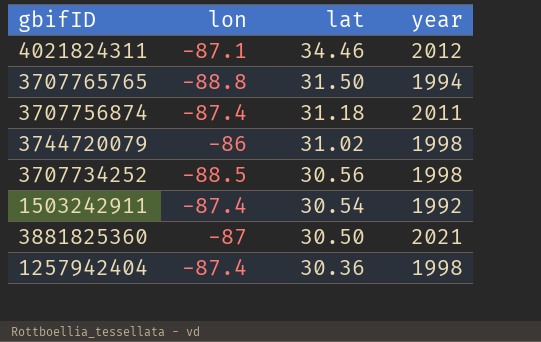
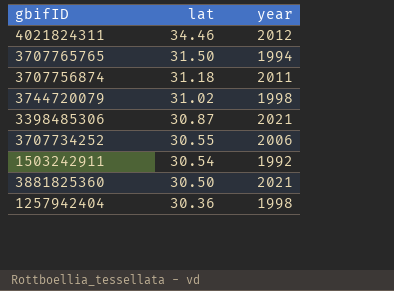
column lon | position: 2 -> none
row 3398485306: none -> 30.87 | 2021
3707734252 | lat: 30.56 -> 30.55
3707734252 | year: 1998 -> 2006

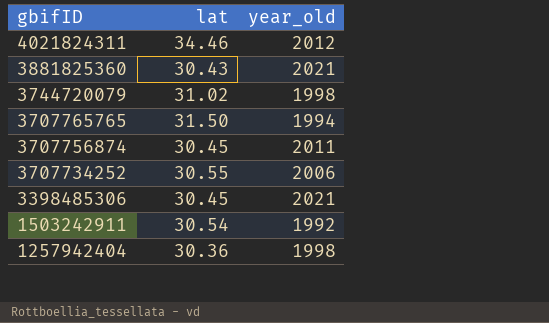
row order: lat descending -> gbifID descending
column name: year -> year_old
3881825360 | lat: 30.50 -> 30.43
3707756874 | lat: 31.18 -> 30.45
3398485306 | lat: 30.87 -> 30.45

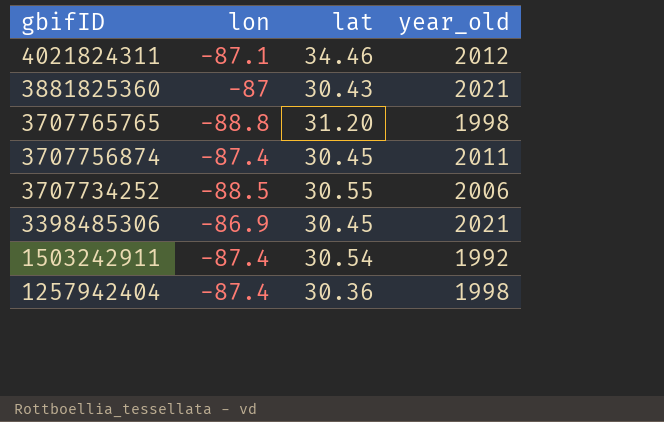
column lon | position: none -> 2
row 3744720079: 31.02 | 1998 -> none
3707765765 | lat: 31.50 -> 31.20
3707765765 | year_old: 1994 -> 1998

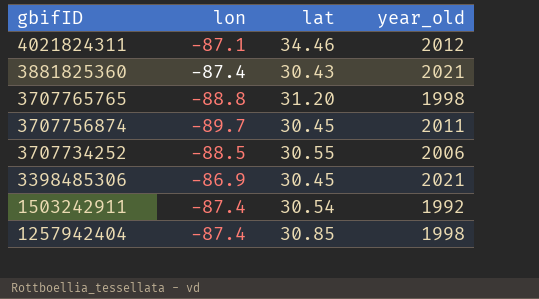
3881825360 | lon: -87 -> -87.4
3707756874 | lon: -87.4 -> -89.7
1257942404 | lat: 30.36 -> 30.85

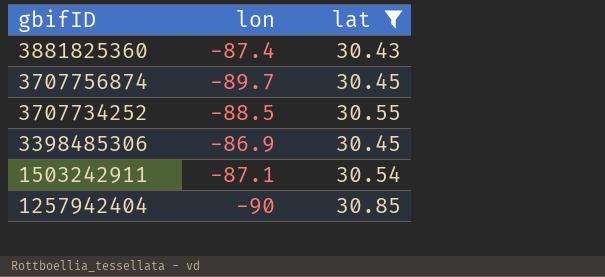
filter: none -> lat <= 30.85
column year_old | position: 4 -> none
1503242911 | lon: -87.4 -> -87.1
1257942404 | lon: -87.4 -> -90

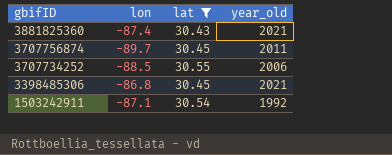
column year_old | position: none -> 4
row 1257942404: -90 | 30.85 -> none
3398485306 | lon: -86.9 -> -86.8

